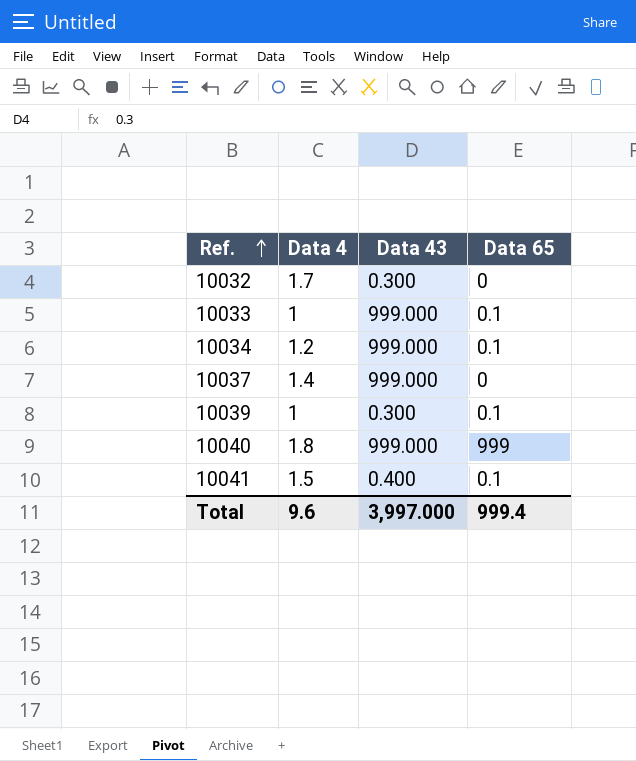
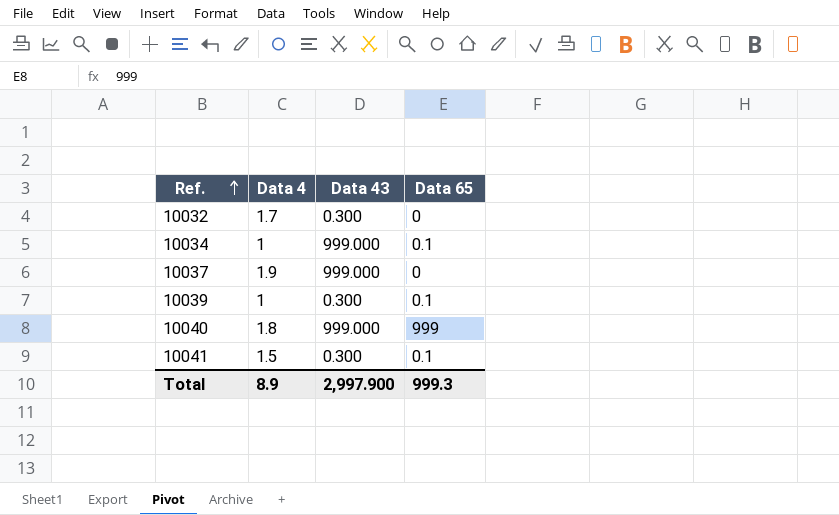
row 10033: 1 | 999.000 | 0.1 -> none
10034 | Data 4: 1.2 -> 1
10037 | Data 4: 1.4 -> 1.9
10041 | Data 43: 0.400 -> 0.300
Total | Data 4: 9.6 -> 8.9
Total | Data 43: 3,997.000 -> 2,997.900
Total | Data 65: 999.4 -> 999.3

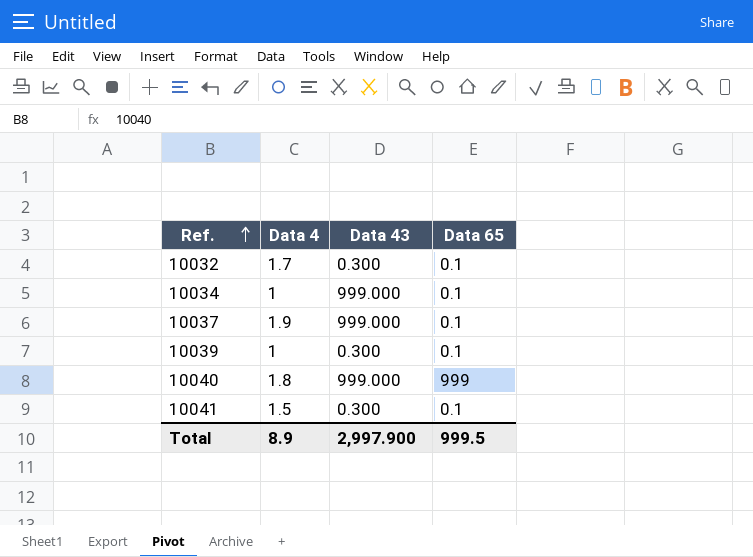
10032 | Data 65: 0 -> 0.1
10037 | Data 65: 0 -> 0.1
Total | Data 65: 999.3 -> 999.5

